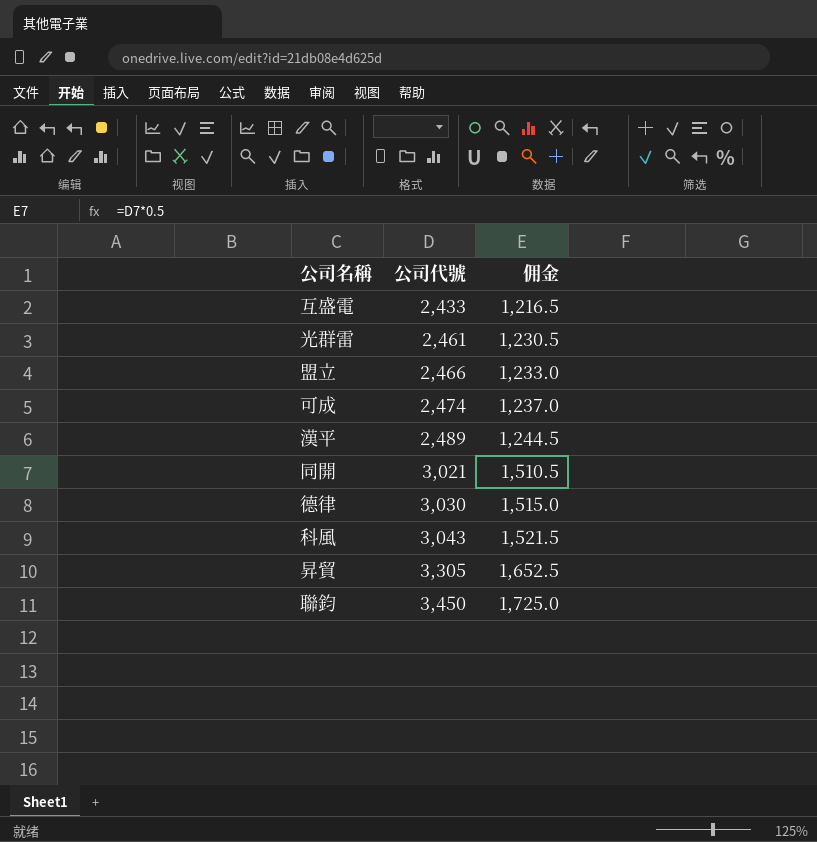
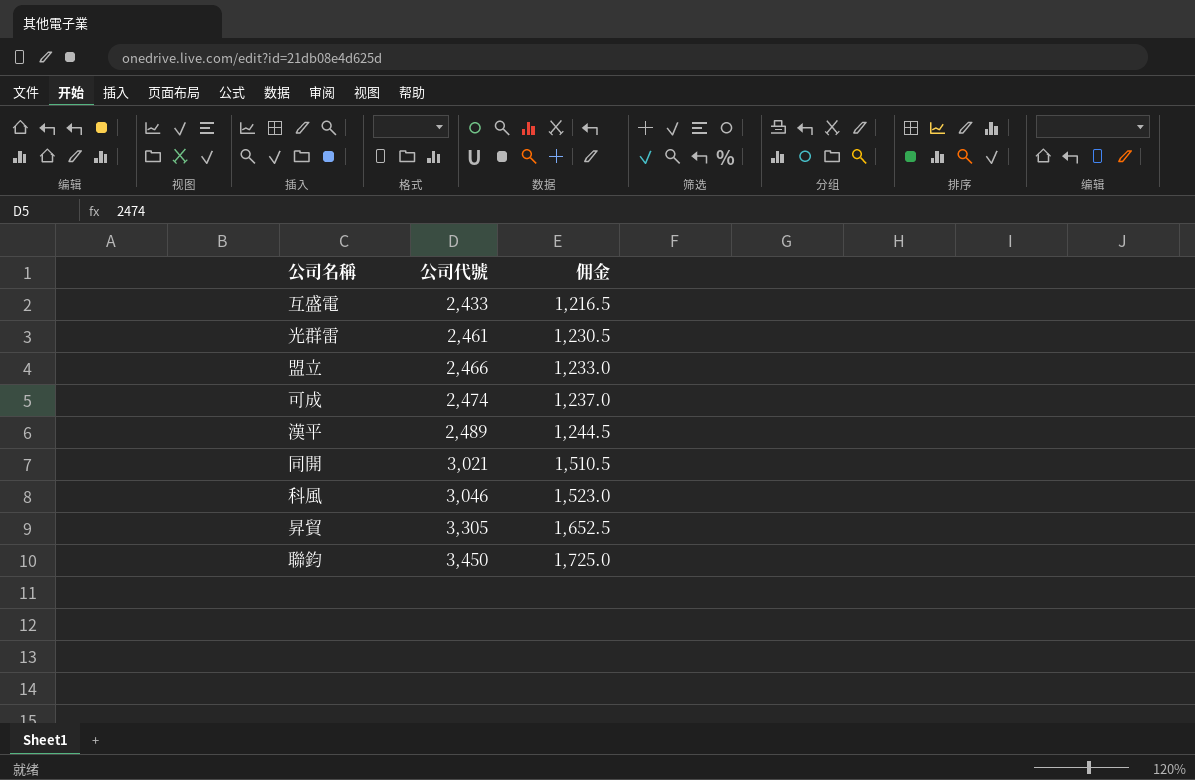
row 德律: 3,030 | 1,515.0 -> none
科風 | 公司代號: 3,043 -> 3,046
科風 | 佣金: 1,521.5 -> 1,523.0

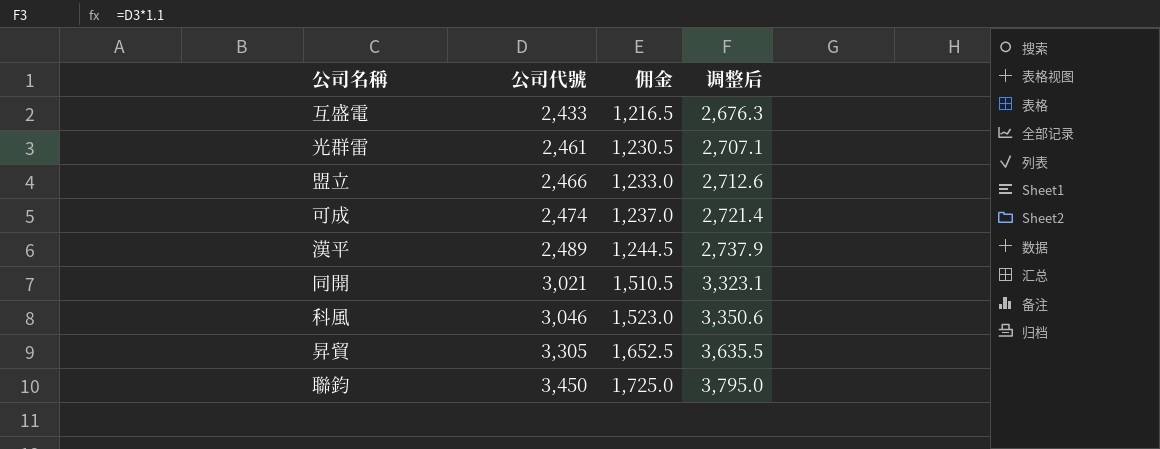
column 调整后 | formula: none -> [公司代號] * 1.1

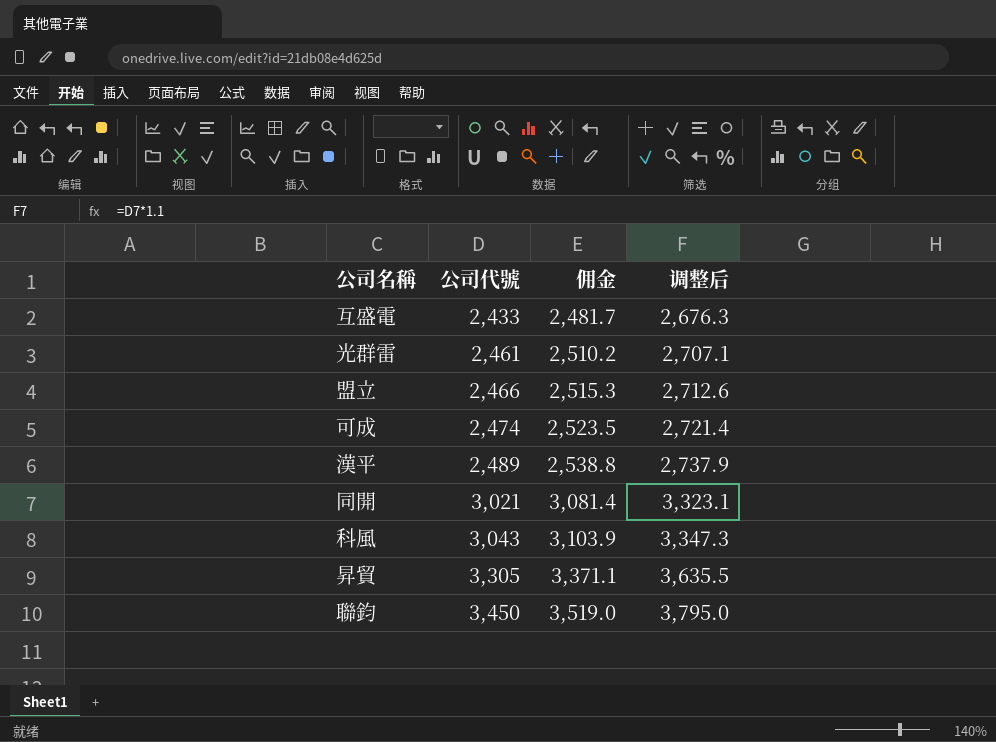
column 佣金 | formula: [公司代號] * 0.5 -> [公司代號] * 1.02
科風 | 公司代號: 3,046 -> 3,043
科風 | 调整后: 3,350.6 -> 3,347.3

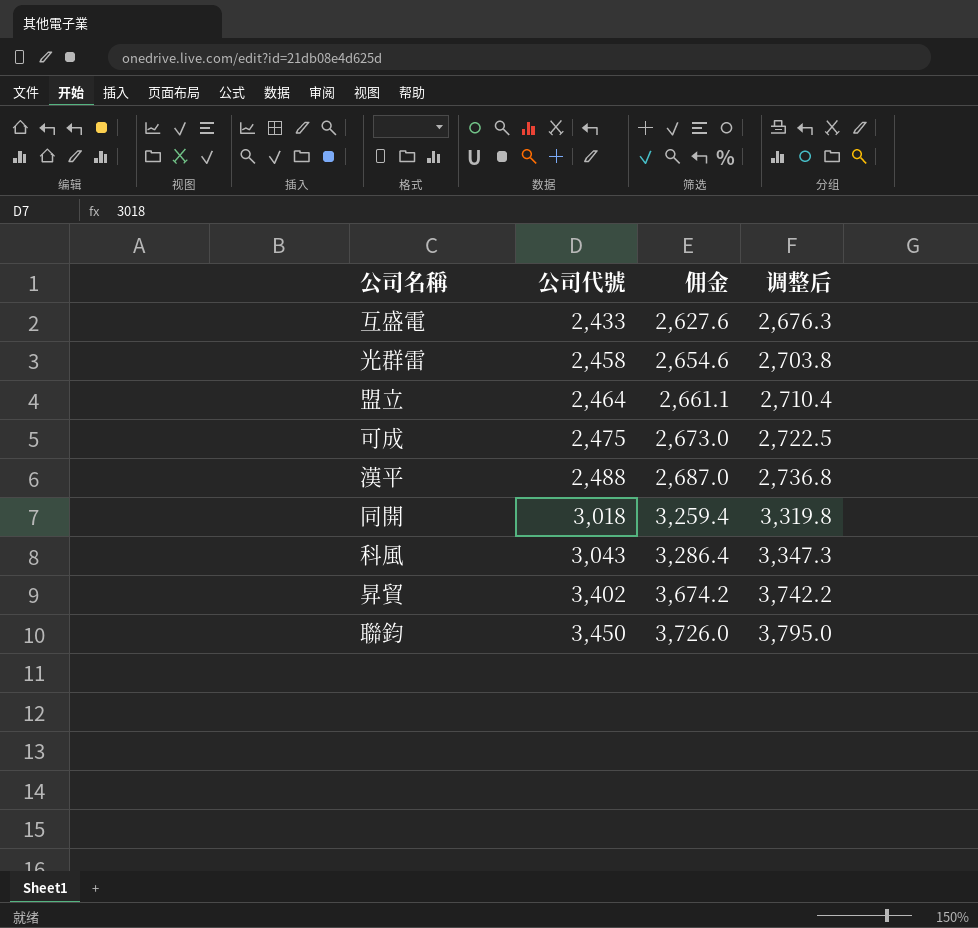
column 佣金 | formula: [公司代號] * 1.02 -> [公司代號] * 1.08
光群雷 | 公司代號: 2,461 -> 2,458
光群雷 | 调整后: 2,707.1 -> 2,703.8
盟立 | 公司代號: 2,466 -> 2,464
盟立 | 调整后: 2,712.6 -> 2,710.4
可成 | 公司代號: 2,474 -> 2,475
可成 | 调整后: 2,721.4 -> 2,722.5
漢平 | 公司代號: 2,489 -> 2,488
漢平 | 调整后: 2,737.9 -> 2,736.8
同開 | 公司代號: 3,021 -> 3,018
同開 | 调整后: 3,323.1 -> 3,319.8
昇貿 | 公司代號: 3,305 -> 3,402
昇貿 | 调整后: 3,635.5 -> 3,742.2

